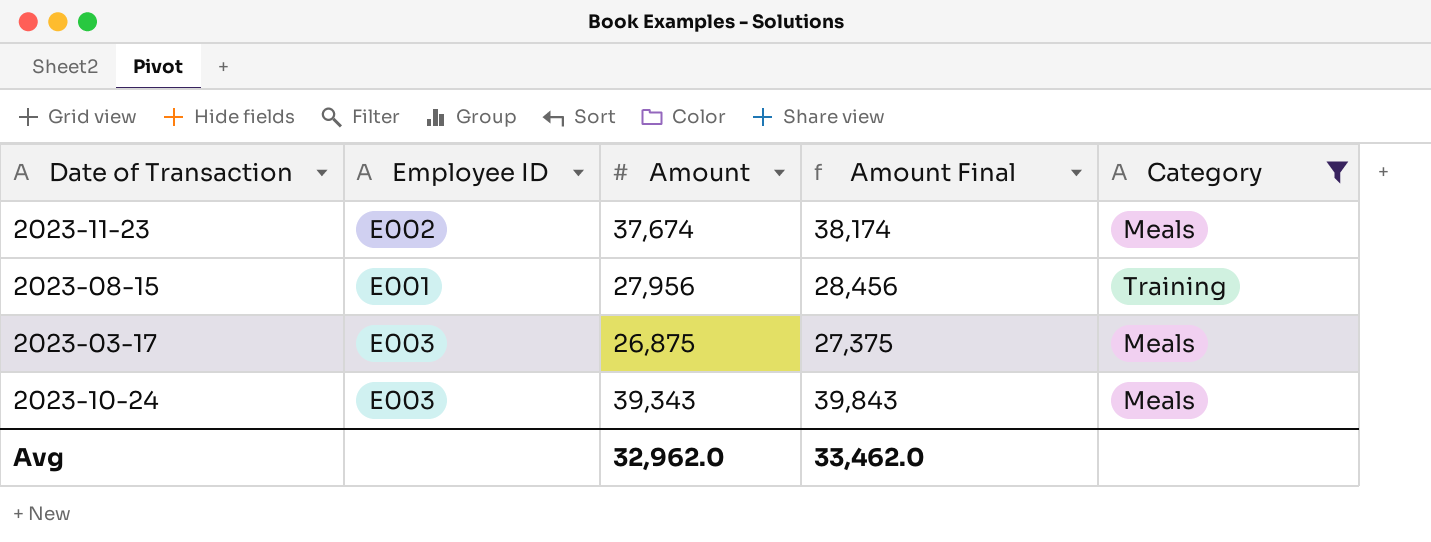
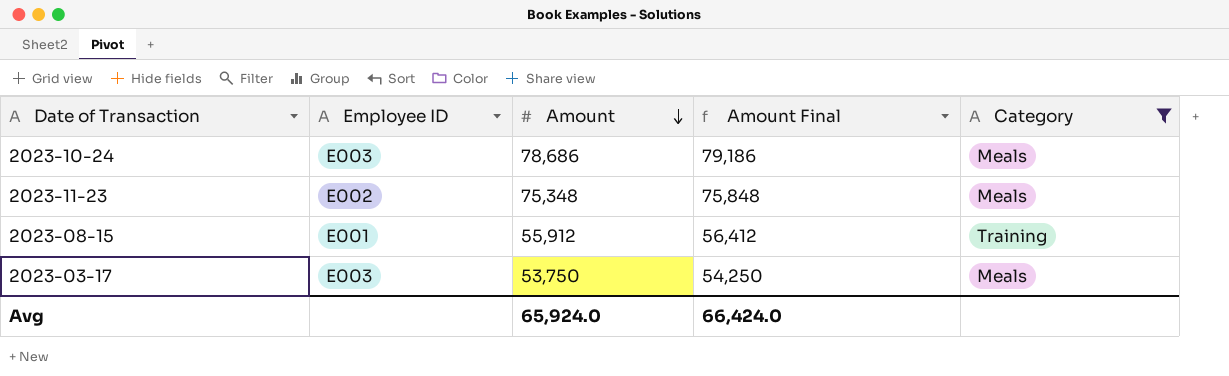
row order: none -> Amount descending
2023-10-24 | Amount: 39,343 -> 78,686
2023-10-24 | Amount Final: 39,843 -> 79,186
2023-11-23 | Amount: 37,674 -> 75,348
2023-11-23 | Amount Final: 38,174 -> 75,848
2023-08-15 | Amount: 27,956 -> 55,912
2023-08-15 | Amount Final: 28,456 -> 56,412
2023-03-17 | Amount: 26,875 -> 53,750
2023-03-17 | Amount Final: 27,375 -> 54,250
Avg | Amount: 32,962.0 -> 65,924.0
Avg | Amount Final: 33,462.0 -> 66,424.0

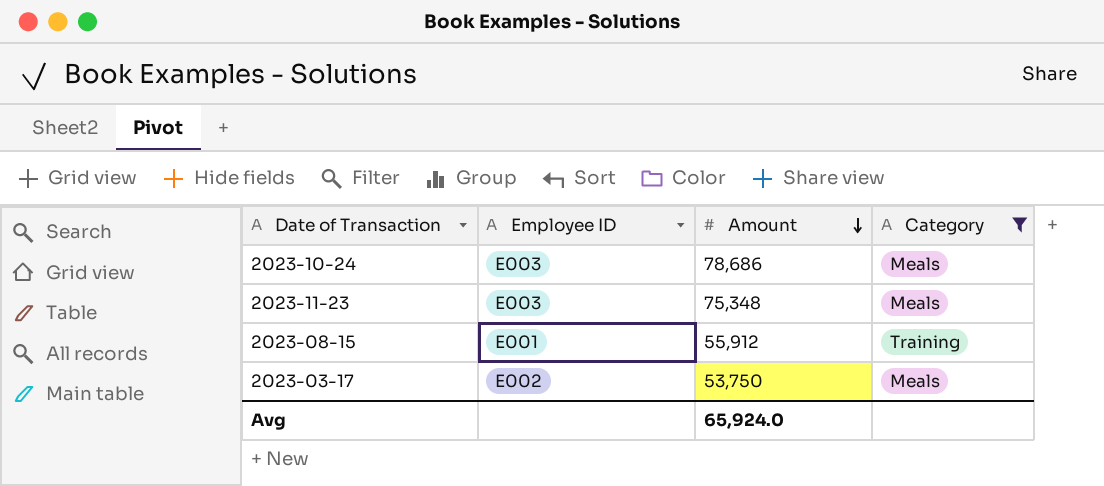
column Amount Final | formula: [Amount] + 500 -> none
2023-11-23 | Employee ID: E002 -> E003
2023-03-17 | Employee ID: E003 -> E002

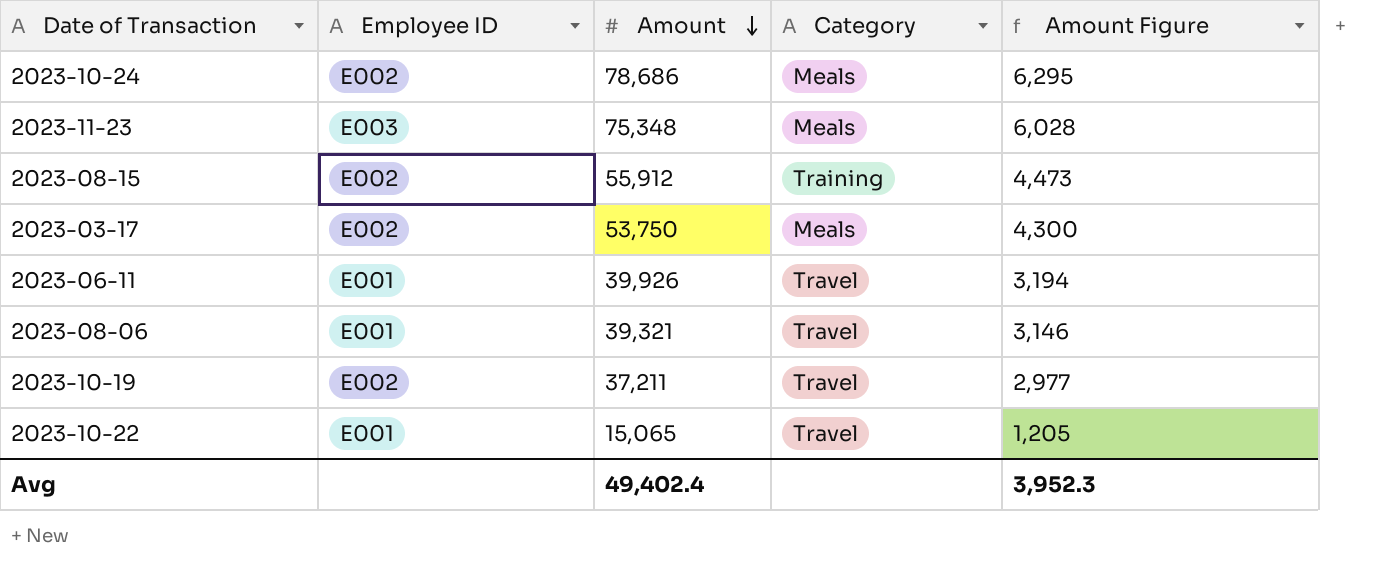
filter: Category != Travel -> none
column Amount Figure | formula: none -> [Amount] * 0.08
2023-10-24 | Employee ID: E003 -> E002
2023-08-15 | Employee ID: E001 -> E002
Avg | Amount: 65,924.0 -> 49,402.4

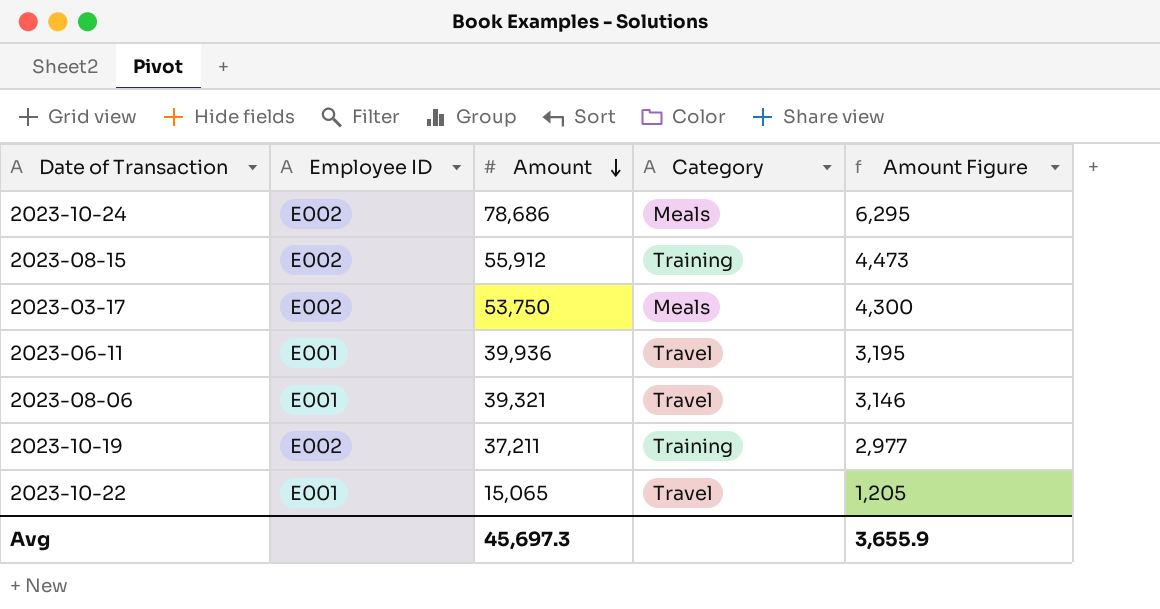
row 2023-11-23: E003 | 75,348 | Meals | 6,028 -> none
2023-06-11 | Amount: 39,926 -> 39,936
2023-06-11 | Amount Figure: 3,194 -> 3,195
2023-10-19 | Category: Travel -> Training
Avg | Amount: 49,402.4 -> 45,697.3
Avg | Amount Figure: 3,952.3 -> 3,655.9

